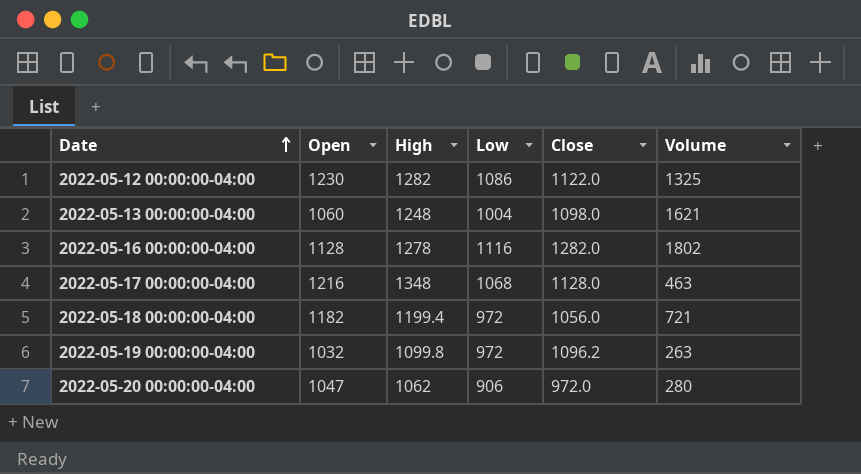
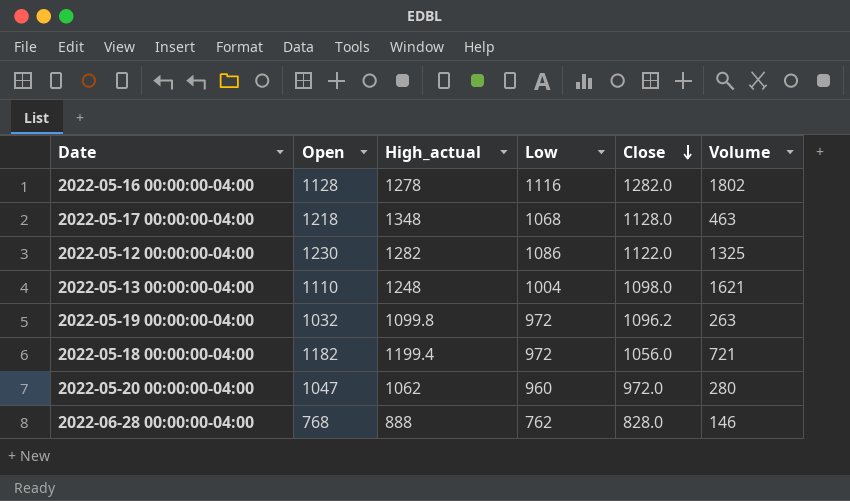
row order: Date ascending -> Close descending
column name: High -> High_actual
2022-05-17 00:00:00-04:00 | Open: 1216 -> 1218
2022-05-13 00:00:00-04:00 | Open: 1060 -> 1110
2022-05-20 00:00:00-04:00 | Low: 906 -> 960
row 2022-06-28 00:00:00-04:00: none -> 768 | 888 | 762 | 828.0 | 146

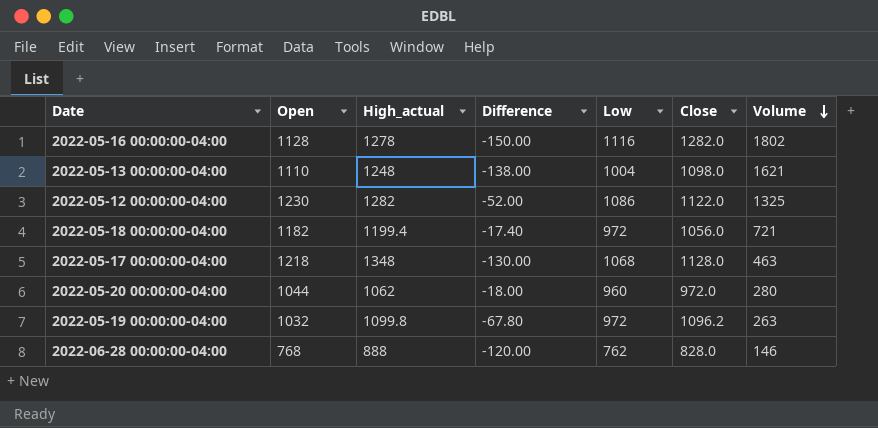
row order: Close descending -> Volume descending
column Difference | formula: none -> [Open] - [High_actual]
2022-05-20 00:00:00-04:00 | Open: 1047 -> 1044

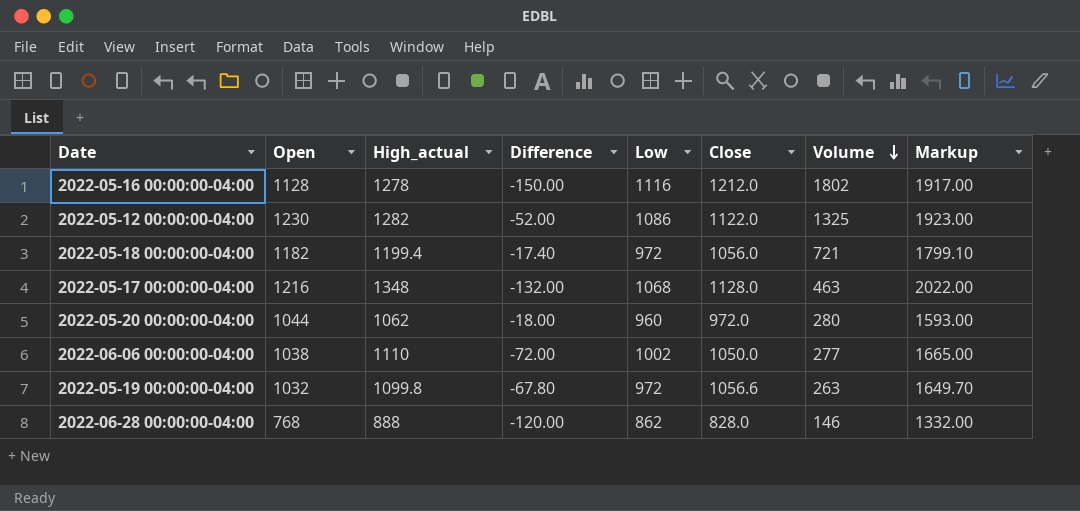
column Markup | formula: none -> [High_actual] * 1.5
row 2022-05-13 00:00:00-04:00: 1110 | 1248 | -138.00 | 1004 | 1098.0 | 1621 -> none
2022-05-16 00:00:00-04:00 | Close: 1282.0 -> 1212.0
2022-05-17 00:00:00-04:00 | Open: 1218 -> 1216
2022-05-17 00:00:00-04:00 | Difference: -130.00 -> -132.00
row 2022-06-06 00:00:00-04:00: none -> 1038 | 1110 | -72.00 | 1002 | 1050.0 | 277 | 1665.00
2022-05-19 00:00:00-04:00 | Close: 1096.2 -> 1056.6
2022-06-28 00:00:00-04:00 | Low: 762 -> 862

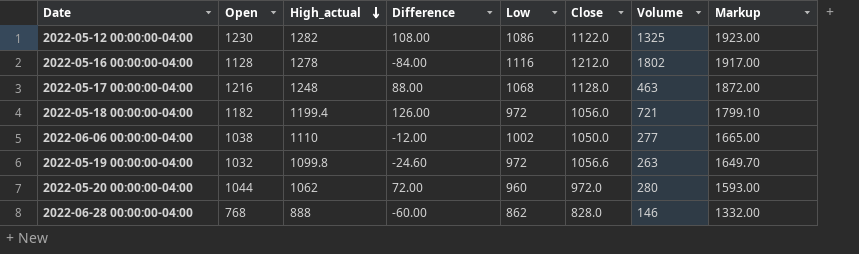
row order: Volume descending -> High_actual descending
column Difference | formula: [Open] - [High_actual] -> [Open] - [Close]
2022-05-17 00:00:00-04:00 | High_actual: 1348 -> 1248
2022-05-17 00:00:00-04:00 | Markup: 2022.00 -> 1872.00

